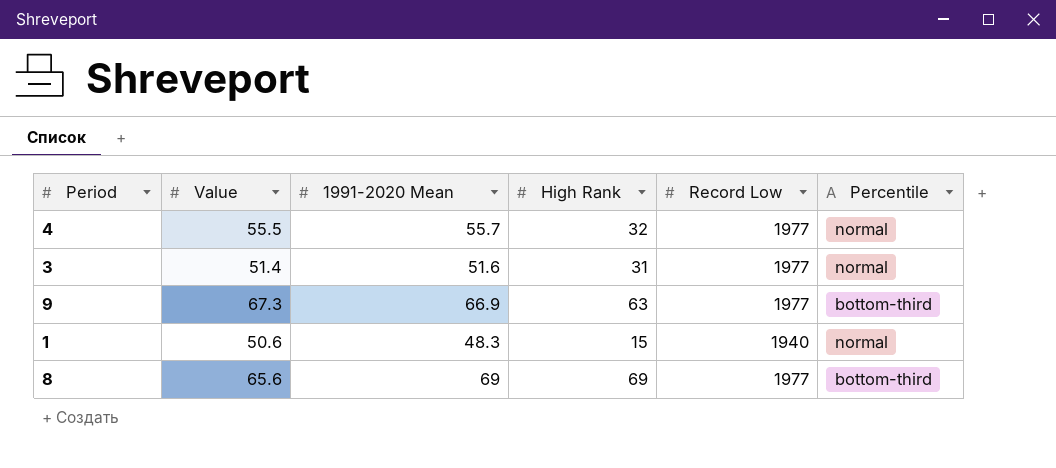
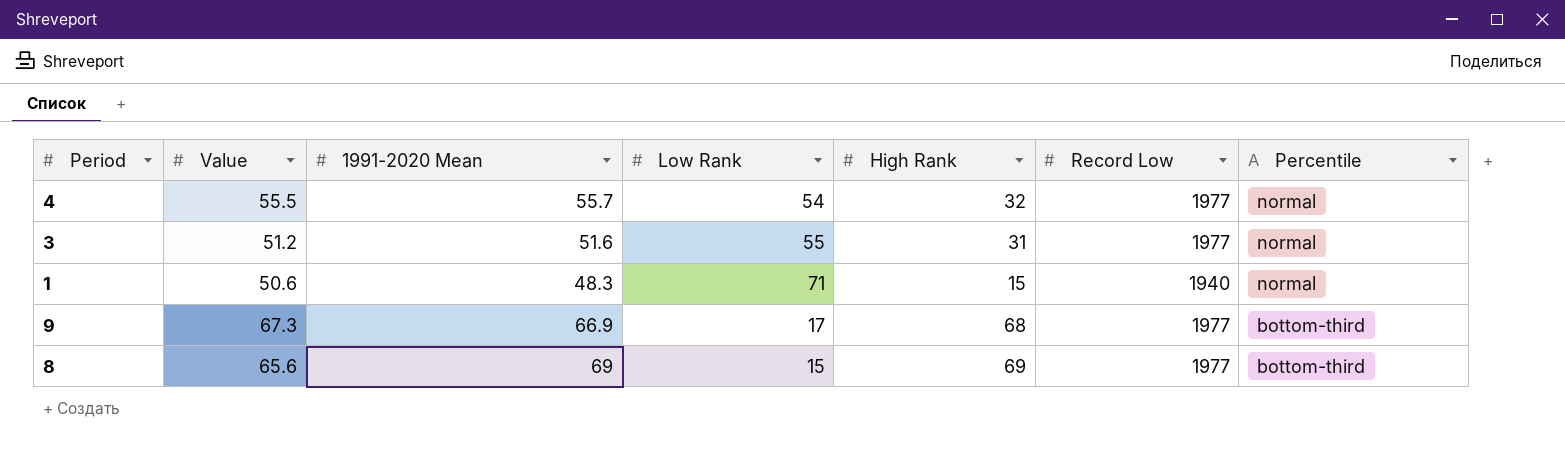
row order: none -> Percentile descending
column Low Rank | position: none -> 4
3 | Value: 51.4 -> 51.2
9 | High Rank: 63 -> 68

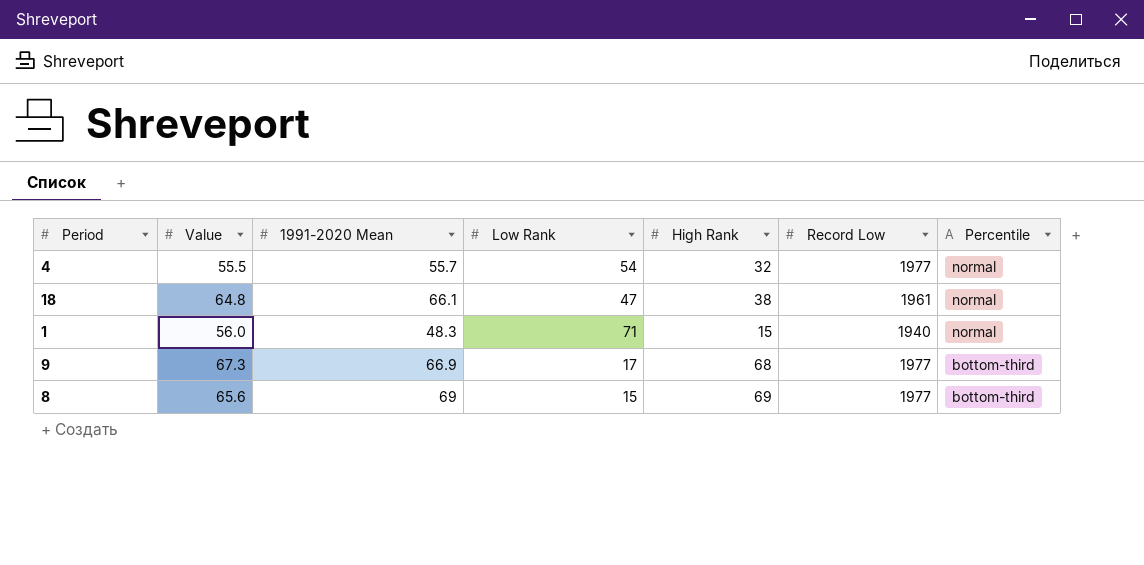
row 3: 51.2 | 51.6 | 55 | 31 | 1977 | normal -> none
row 18: none -> 64.8 | 66.1 | 47 | 38 | 1961 | normal
1 | Value: 50.6 -> 56.0

